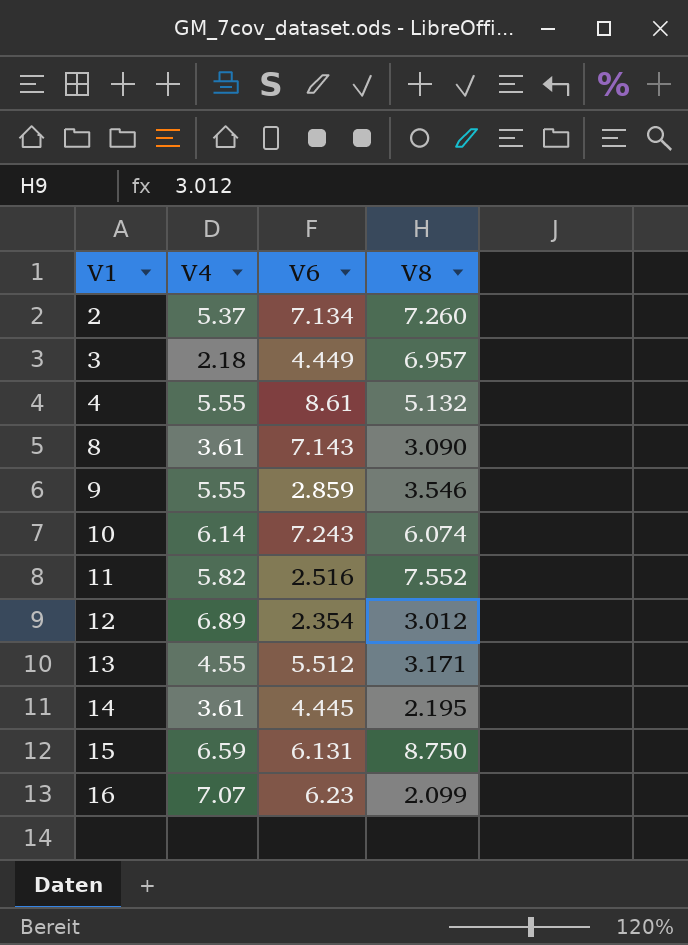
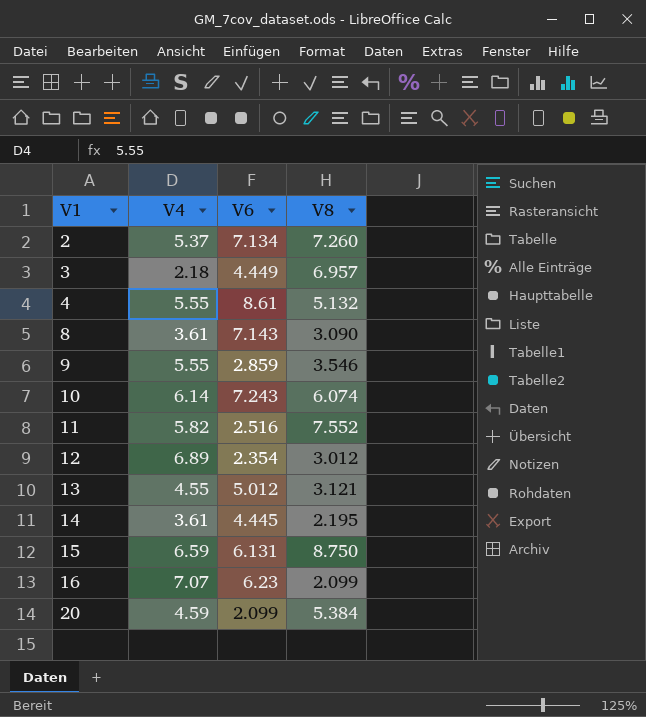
13 | V6: 5.512 -> 5.012
13 | V8: 3.171 -> 3.121
row 20: none -> 4.59 | 2.099 | 5.384

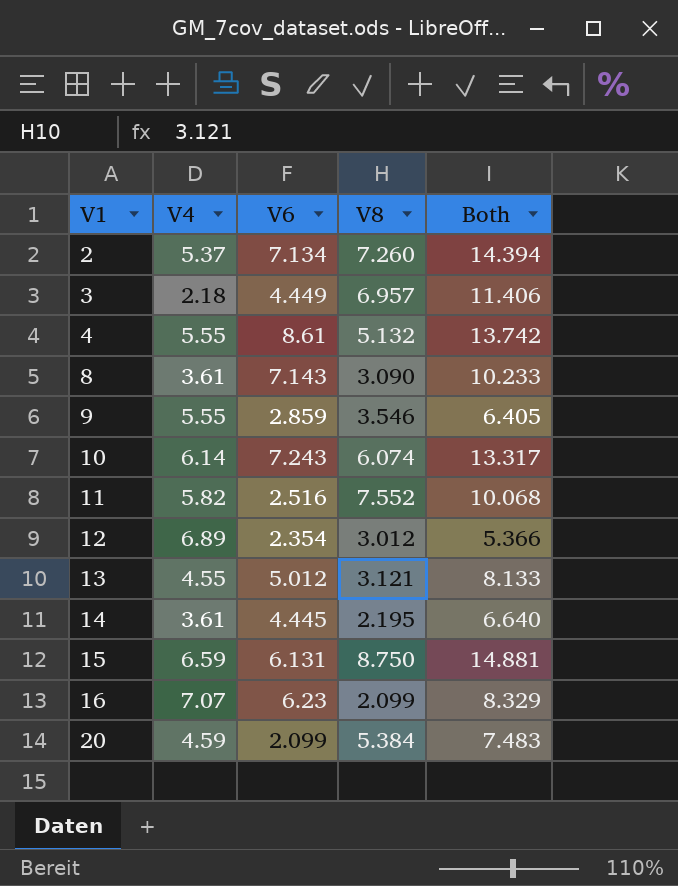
column Both | formula: none -> [V6] + [V8]

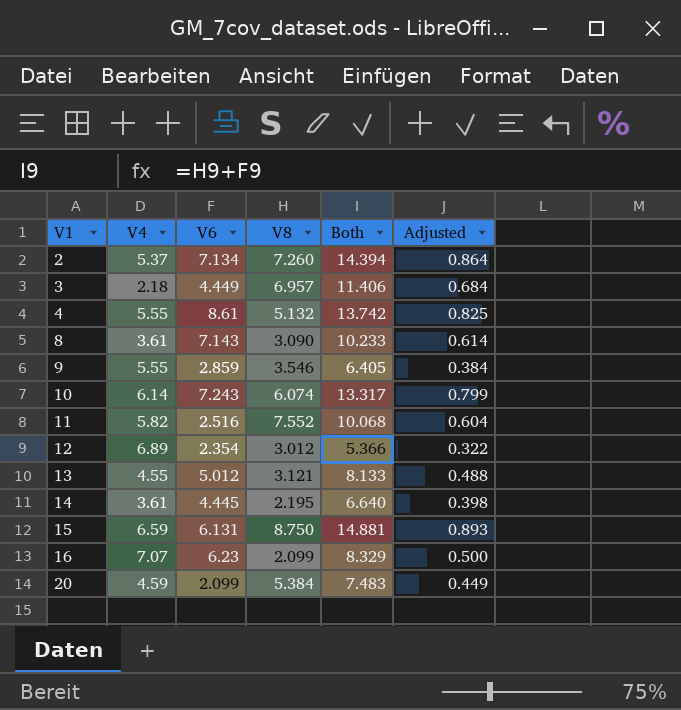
column Adjusted | formula: none -> [Both] * 0.06

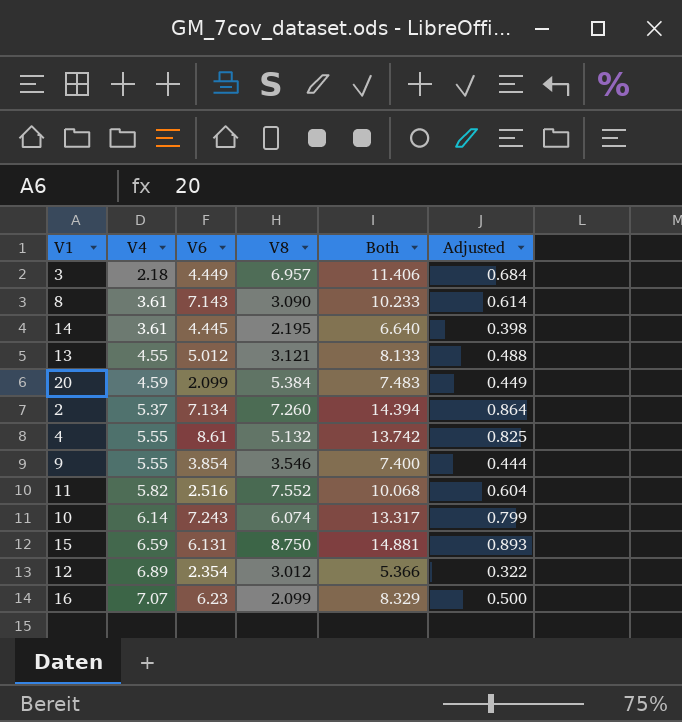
row order: V1 ascending -> V4 ascending
9 | V6: 2.859 -> 3.854
9 | Both: 6.405 -> 7.400
9 | Adjusted: 0.384 -> 0.444

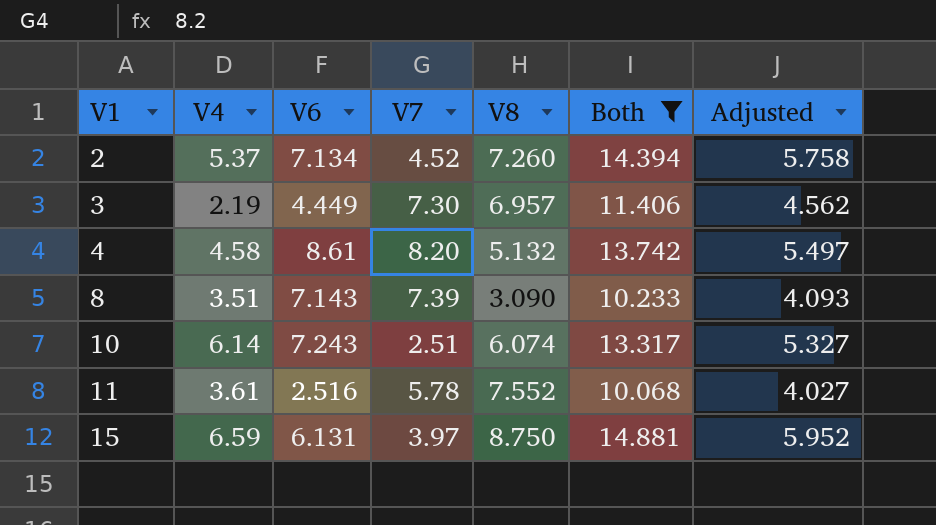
filter: none -> Both >= 10.068
row order: V4 ascending -> V1 ascending
column V7 | position: none -> 4
column Adjusted | formula: [Both] * 0.06 -> [Both] * 0.4
3 | V4: 2.18 -> 2.19
4 | V4: 5.55 -> 4.58
8 | V4: 3.61 -> 3.51
11 | V4: 5.82 -> 3.61

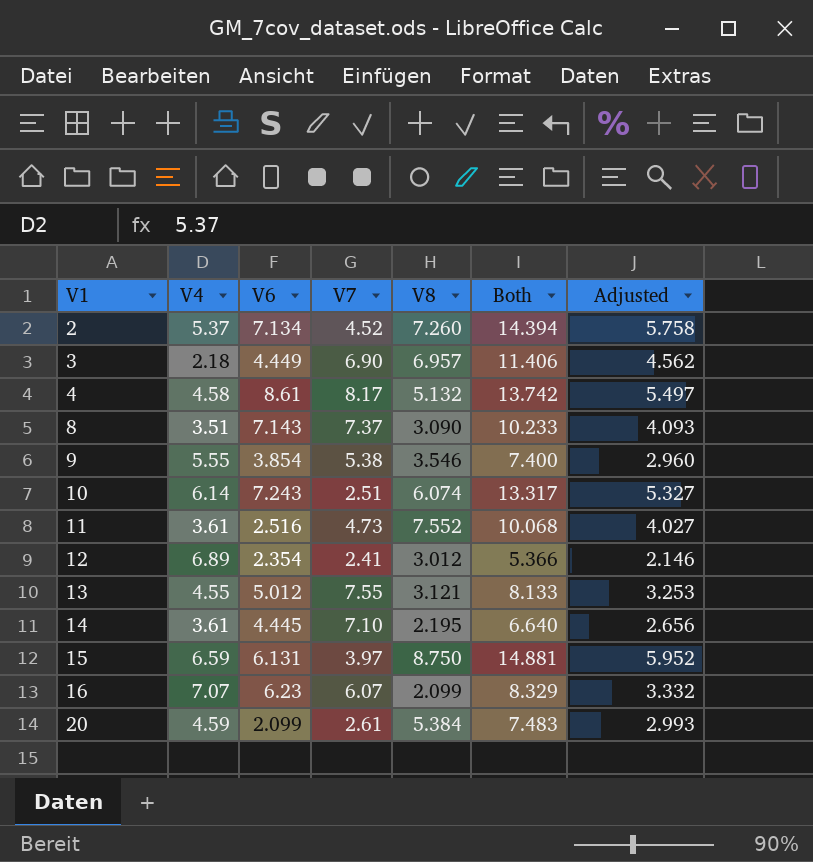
filter: Both >= 10.068 -> none
3 | V4: 2.19 -> 2.18
3 | V7: 7.30 -> 6.90
4 | V7: 8.20 -> 8.17
8 | V7: 7.39 -> 7.37
11 | V7: 5.78 -> 4.73

